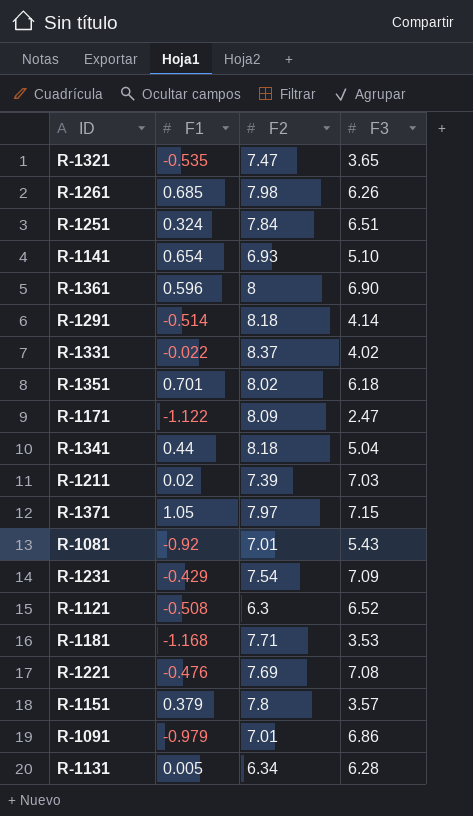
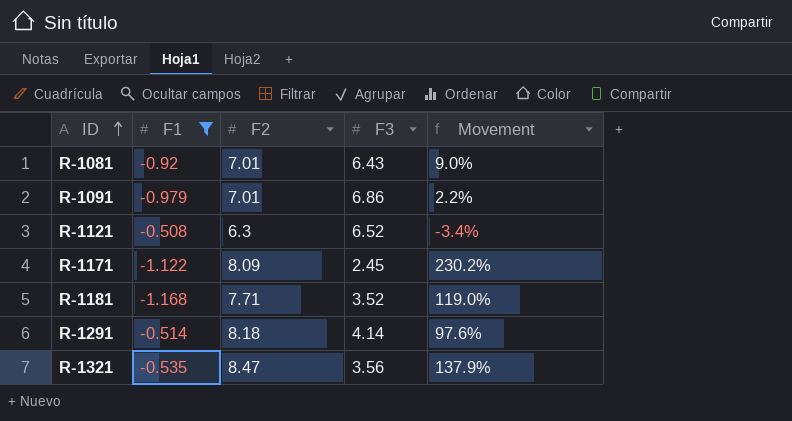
filter: none -> F1 <= -0.508
row order: none -> ID ascending
column Movement | formula: none -> ([F2] - [F3]) / [F3]
R-1081 | F3: 5.43 -> 6.43
R-1171 | F3: 2.47 -> 2.45
R-1181 | F3: 3.53 -> 3.52
R-1321 | F2: 7.47 -> 8.47
R-1321 | F3: 3.65 -> 3.56

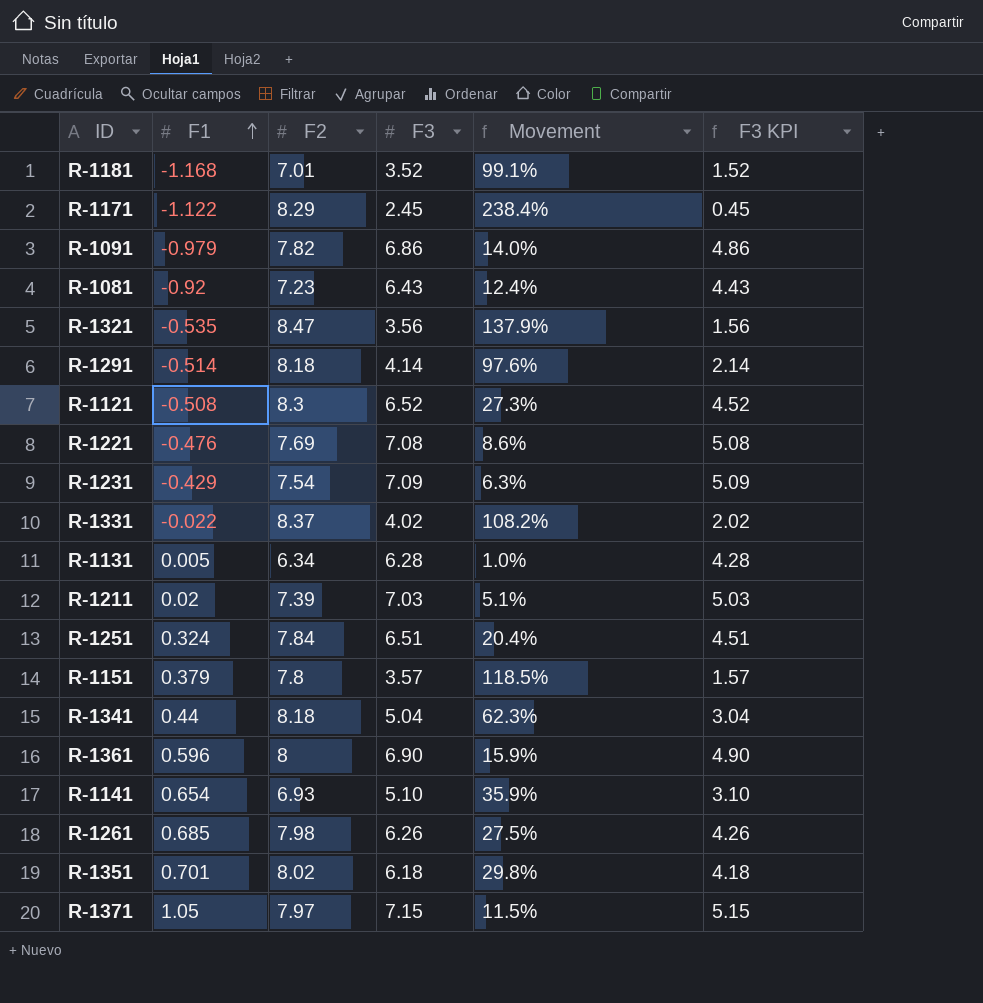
filter: F1 <= -0.508 -> none
row order: ID ascending -> F1 ascending
column F3 KPI | formula: none -> [F3] - 2
R-1181 | F2: 7.71 -> 7.01
R-1181 | Movement: 119.0% -> 99.1%
R-1171 | F2: 8.09 -> 8.29
R-1171 | Movement: 230.2% -> 238.4%
R-1091 | F2: 7.01 -> 7.82
R-1091 | Movement: 2.2% -> 14.0%
R-1081 | F2: 7.01 -> 7.23
R-1081 | Movement: 9.0% -> 12.4%
R-1121 | F2: 6.3 -> 8.3
R-1121 | Movement: -3.4% -> 27.3%

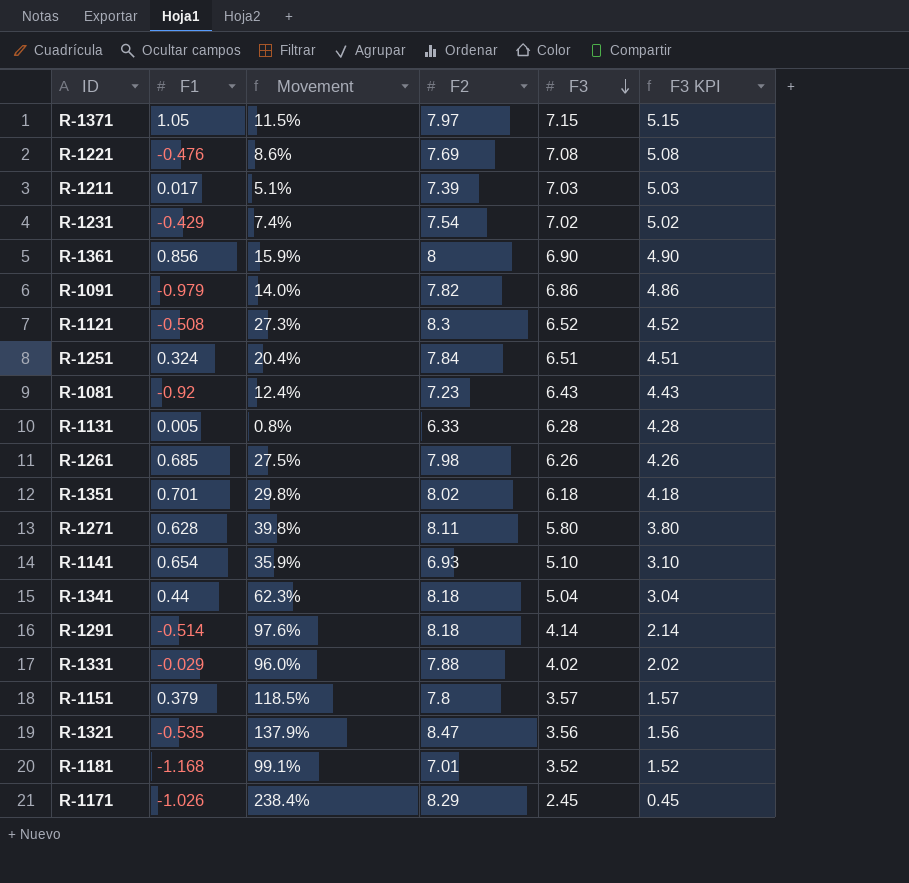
row order: F1 ascending -> F3 descending
column Movement | position: 5 -> 3
R-1211 | F1: 0.02 -> 0.017
R-1231 | Movement: 6.3% -> 7.4%
R-1231 | F3: 7.09 -> 7.02
R-1231 | F3 KPI: 5.09 -> 5.02
R-1361 | F1: 0.596 -> 0.856
R-1131 | Movement: 1.0% -> 0.8%
R-1131 | F2: 6.34 -> 6.33
row R-1271: none -> 0.628 | 39.8% | 8.11 | 5.80 | 3.80
R-1331 | F1: -0.022 -> -0.029
R-1331 | Movement: 108.2% -> 96.0%
R-1331 | F2: 8.37 -> 7.88
R-1171 | F1: -1.122 -> -1.026

